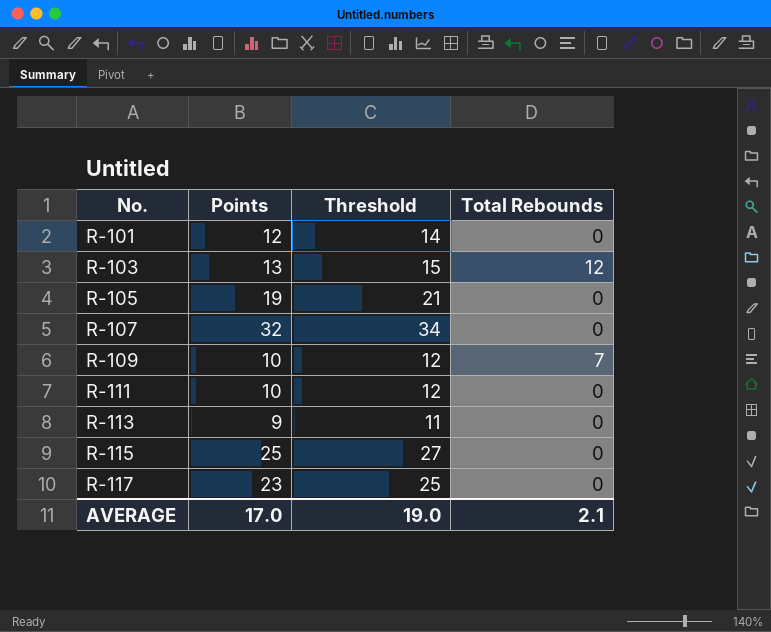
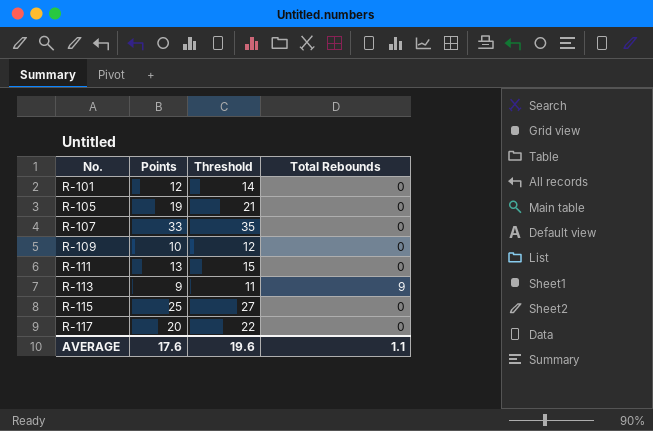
row R-103: 13 | 15 | 12 -> none
R-107 | Points: 32 -> 33
R-107 | Threshold: 34 -> 35
R-109 | Total Rebounds: 7 -> 0
R-111 | Points: 10 -> 13
R-111 | Threshold: 12 -> 15
R-113 | Total Rebounds: 0 -> 9
R-117 | Points: 23 -> 20
R-117 | Threshold: 25 -> 22
AVERAGE | Points: 17.0 -> 17.6
AVERAGE | Threshold: 19.0 -> 19.6
AVERAGE | Total Rebounds: 2.1 -> 1.1

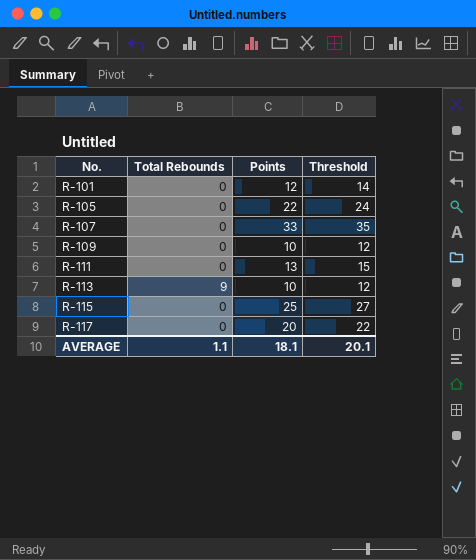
column Total Rebounds | position: 4 -> 2
R-105 | Points: 19 -> 22
R-105 | Threshold: 21 -> 24
R-113 | Points: 9 -> 10
R-113 | Threshold: 11 -> 12
AVERAGE | Points: 17.6 -> 18.1
AVERAGE | Threshold: 19.6 -> 20.1

